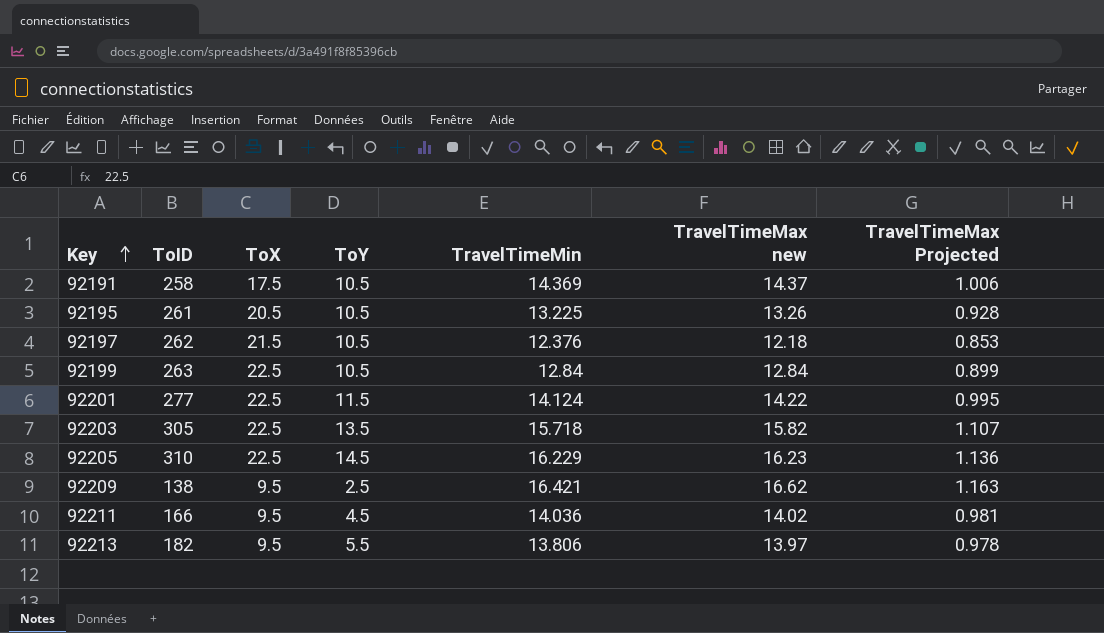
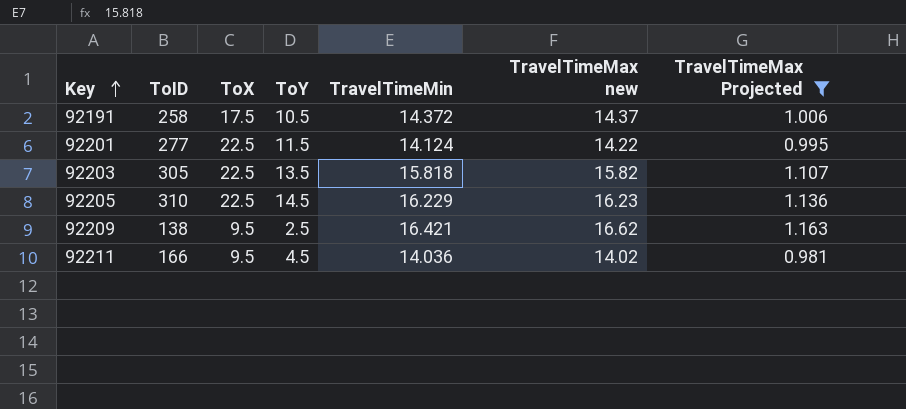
filter: none -> TravelTimeMax Projected >= 0.981
92191 | TravelTimeMin: 14.369 -> 14.372
92203 | TravelTimeMin: 15.718 -> 15.818

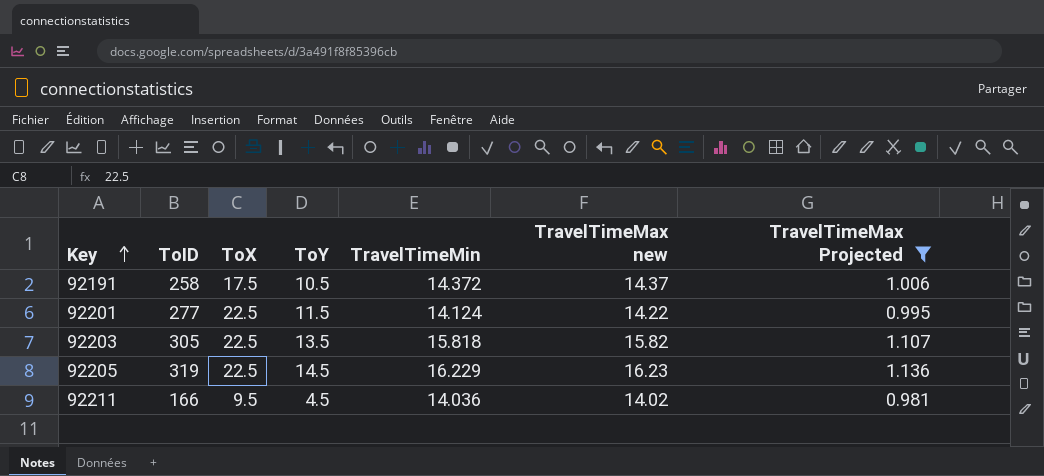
row 92209: 138 | 9.5 | 2.5 | 16.421 | 16.62 | 1.163 -> none
92205 | ToID: 310 -> 319

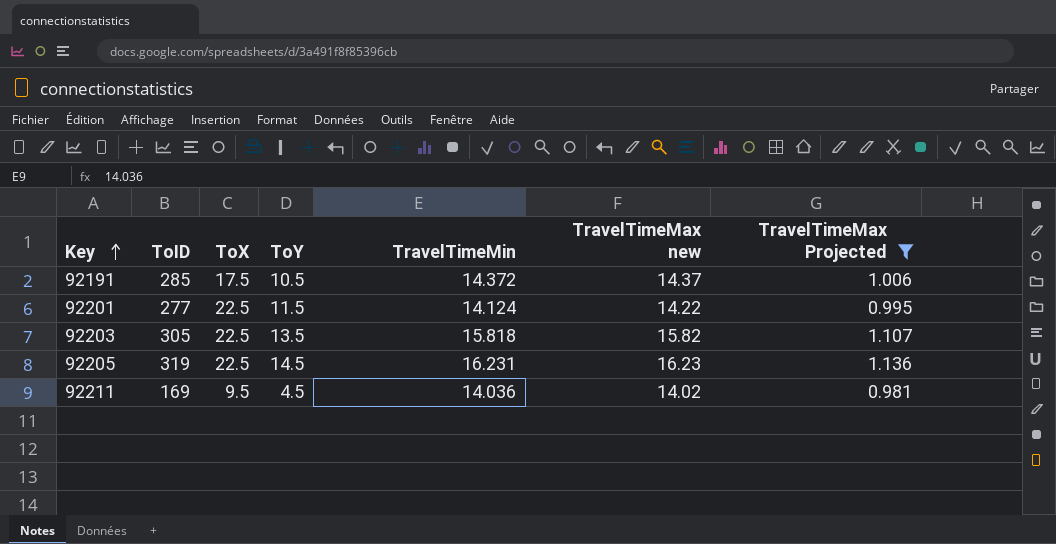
92191 | ToID: 258 -> 285
92205 | TravelTimeMin: 16.229 -> 16.231
92211 | ToID: 166 -> 169

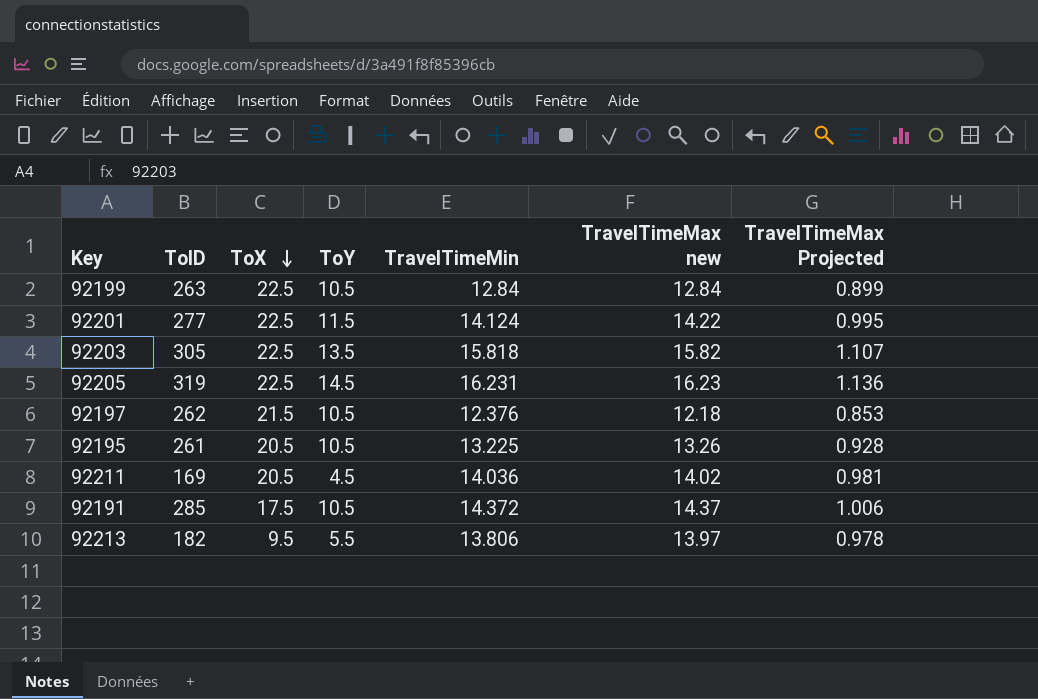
filter: TravelTimeMax Projected >= 0.981 -> none
row order: Key ascending -> ToX descending
92211 | ToX: 9.5 -> 20.5

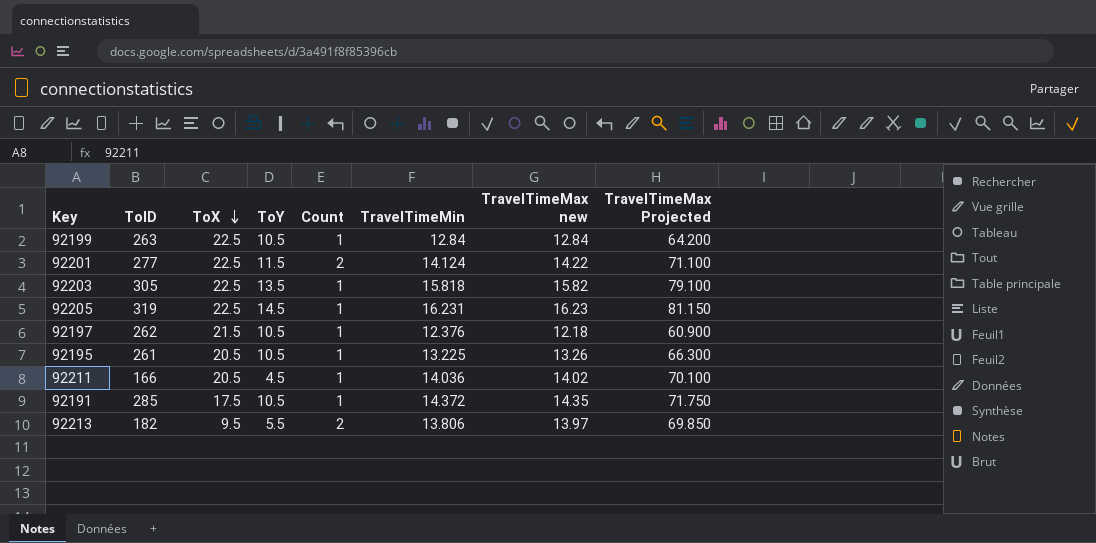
column Count | position: none -> 5
column TravelTimeMax Projected | formula: [TravelTimeMax new] * 0.07 -> [TravelTimeMax new] * 5
92211 | ToID: 169 -> 166
92191 | TravelTimeMax new: 14.37 -> 14.35

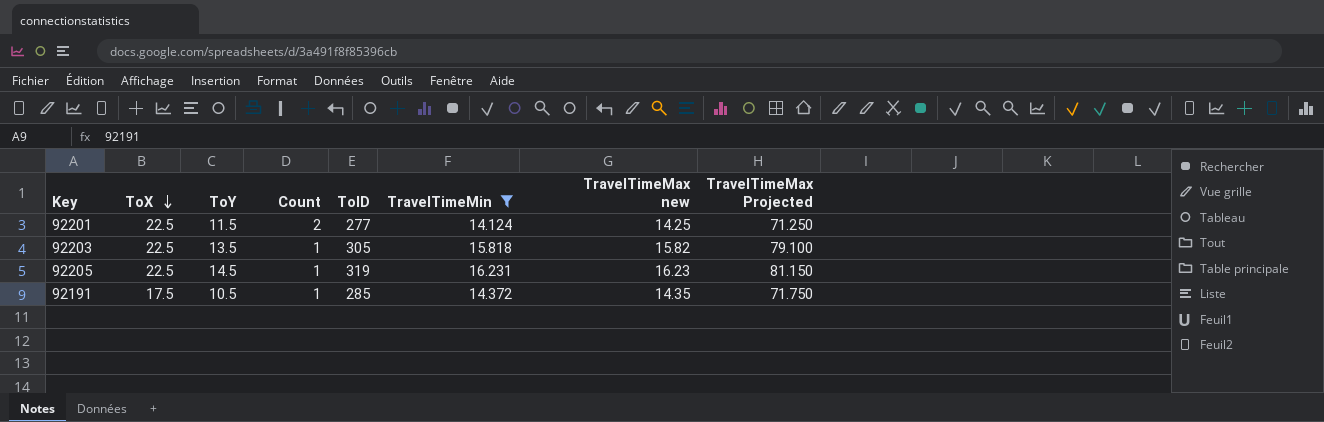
filter: none -> TravelTimeMin >= 14.124
column ToID | position: 2 -> 5
92201 | TravelTimeMax new: 14.22 -> 14.25
92201 | TravelTimeMax Projected: 71.100 -> 71.250

